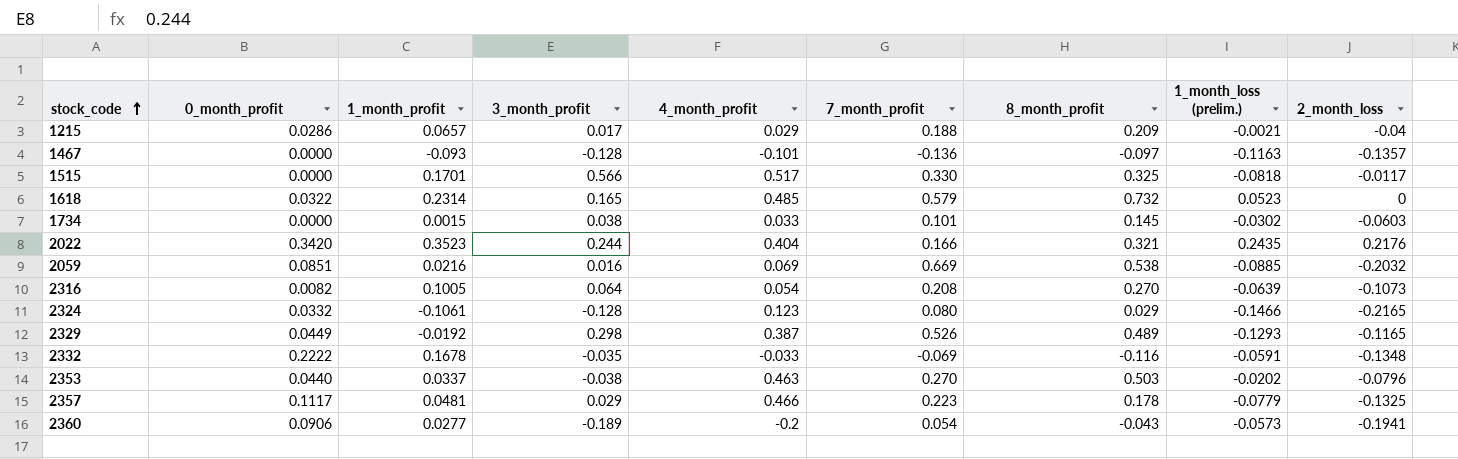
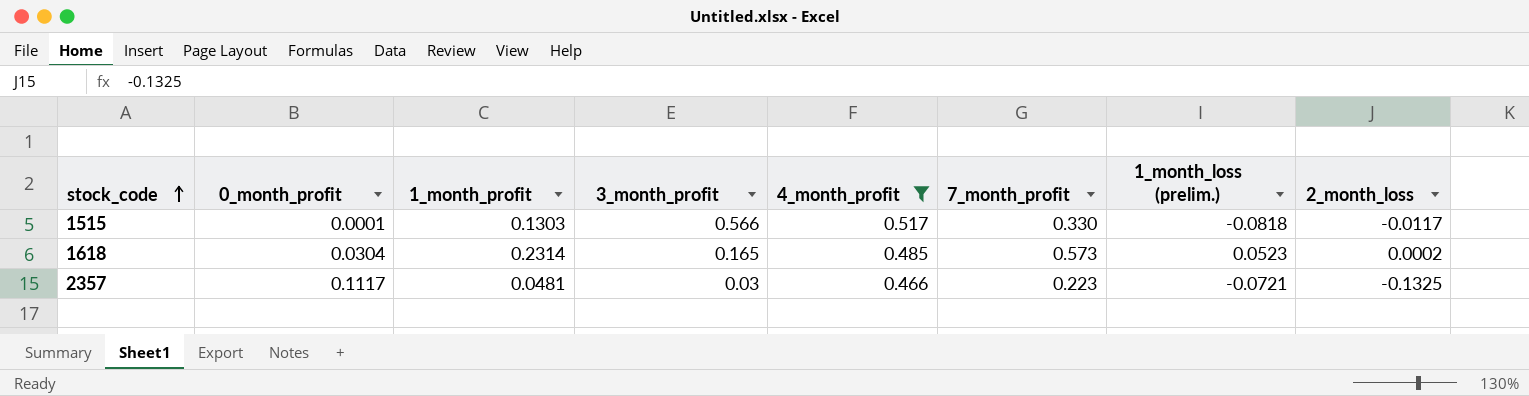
filter: none -> 4_month_profit >= 0.466
column 8_month_profit | position: 7 -> none
1515 | 0_month_profit: 0.0000 -> 0.0001
1515 | 1_month_profit: 0.1701 -> 0.1303
1618 | 0_month_profit: 0.0322 -> 0.0304
1618 | 7_month_profit: 0.579 -> 0.573
1618 | 2_month_loss: 0 -> 0.0002
2357 | 3_month_profit: 0.029 -> 0.03
2357 | 1_month_loss (prelim.): -0.0779 -> -0.0721

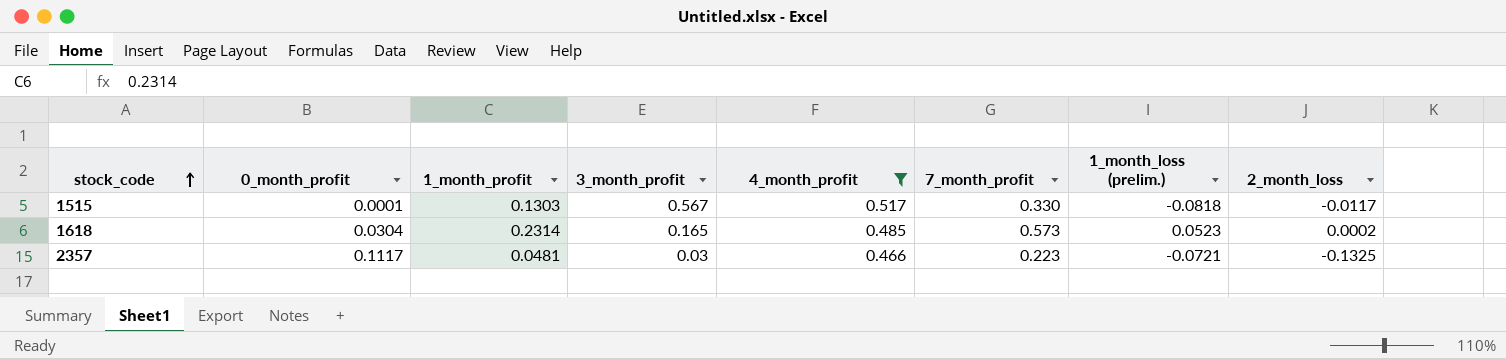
1515 | 3_month_profit: 0.566 -> 0.567

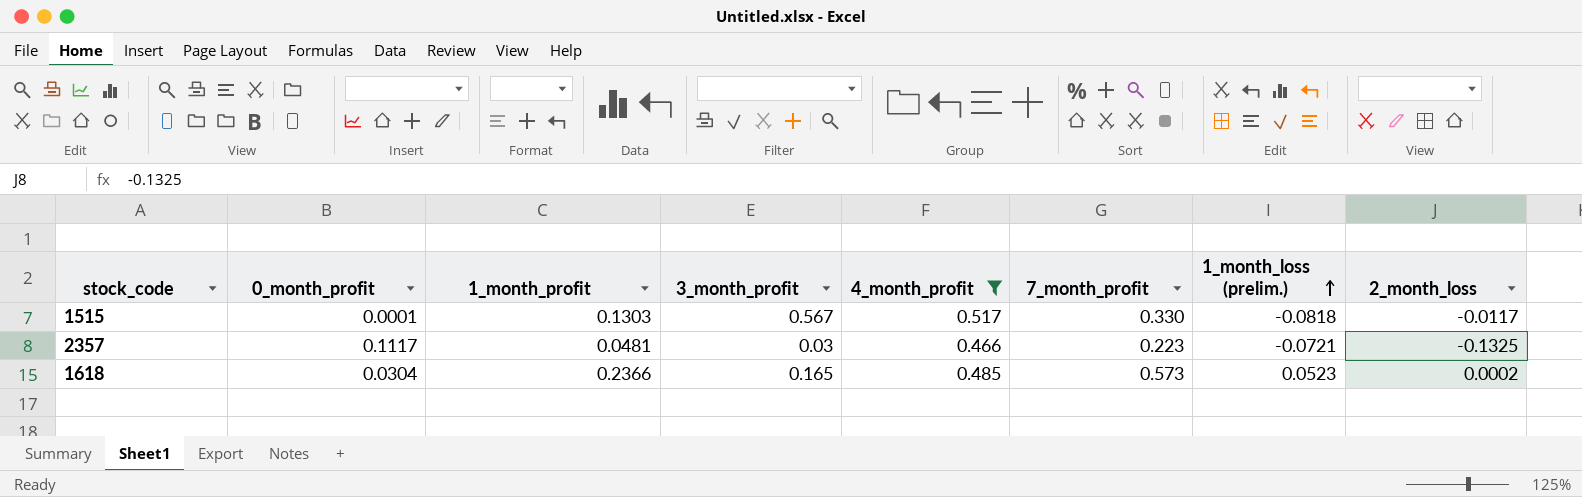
row order: stock_code ascending -> 1_month_loss (prelim.) ascending
1618 | 1_month_profit: 0.2314 -> 0.2366

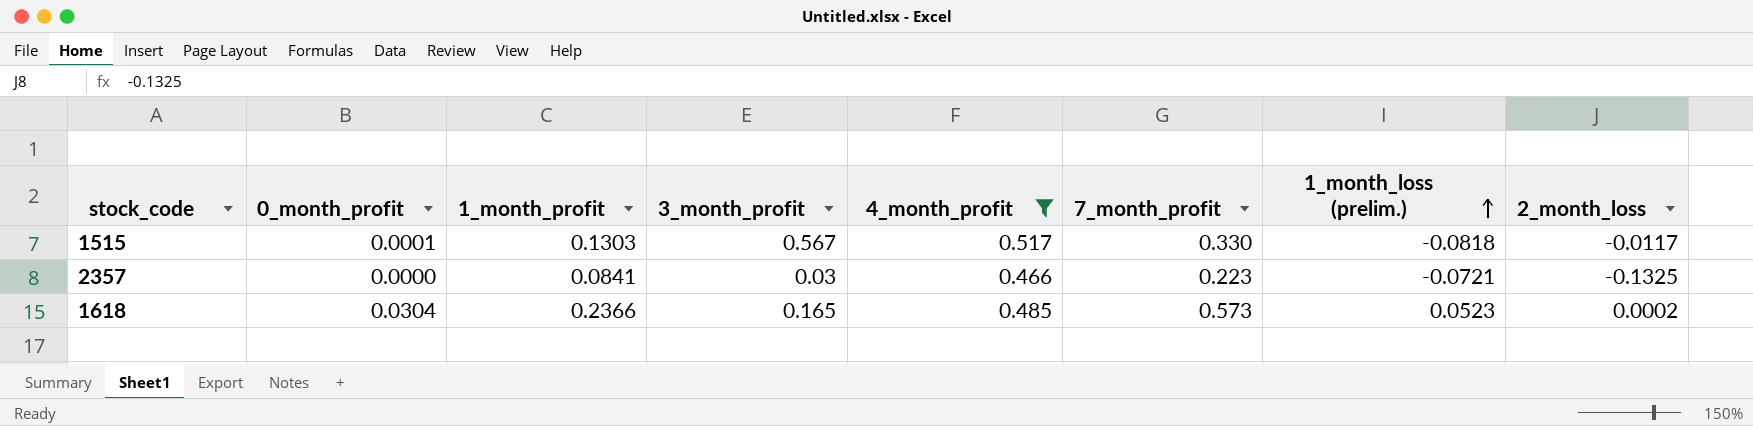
2357 | 0_month_profit: 0.1117 -> 0.0000
2357 | 1_month_profit: 0.0481 -> 0.0841

